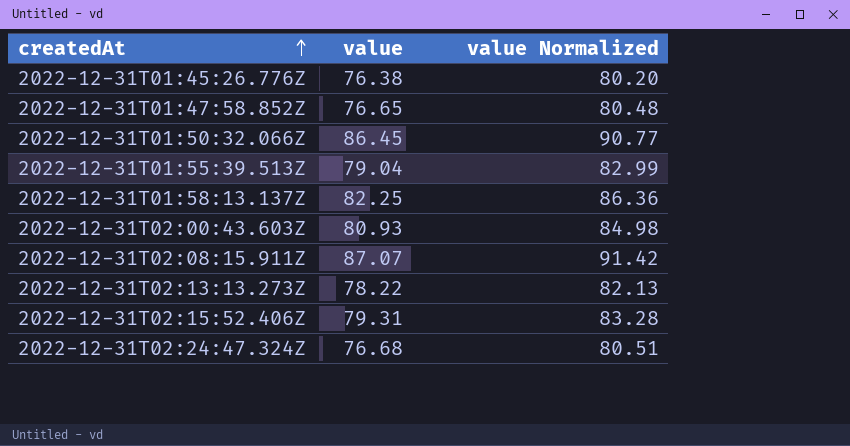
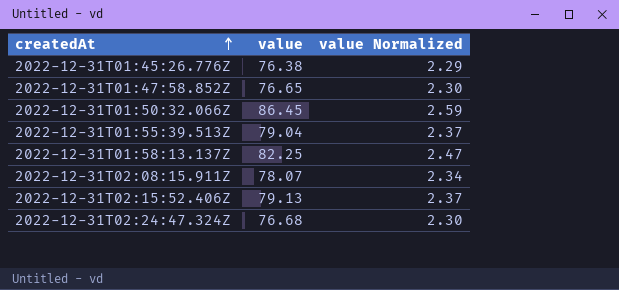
column value Normalized | formula: [value] * 1.05 -> [value] * 0.03
row 2022-12-31T02:00:43.603Z: 80.93 | 84.98 -> none
row 2022-12-31T02:13:13.273Z: 78.22 | 82.13 -> none
2022-12-31T02:08:15.911Z | value: 87.07 -> 78.07
2022-12-31T02:15:52.406Z | value: 79.31 -> 79.13

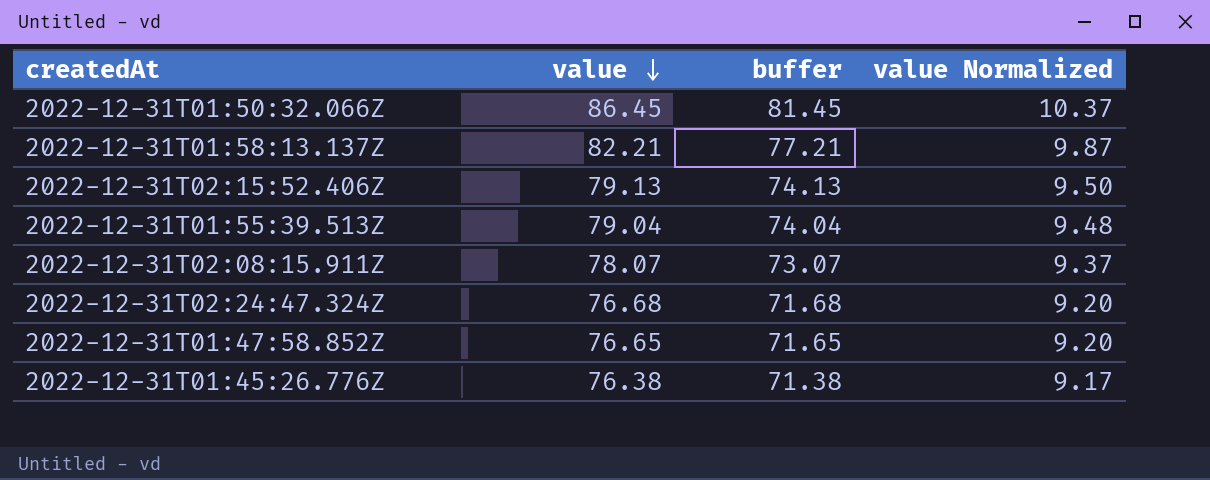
row order: createdAt ascending -> value descending
column buffer | formula: none -> [value] - 5
column value Normalized | formula: [value] * 0.03 -> [value] * 0.12
2022-12-31T01:58:13.137Z | value: 82.25 -> 82.21

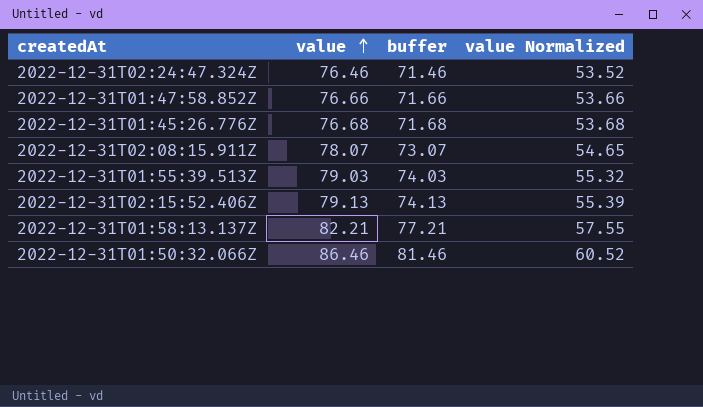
row order: value descending -> value ascending
column value Normalized | formula: [value] * 0.12 -> [value] * 0.7
2022-12-31T02:24:47.324Z | value: 76.68 -> 76.46
2022-12-31T02:24:47.324Z | buffer: 71.68 -> 71.46
2022-12-31T01:47:58.852Z | value: 76.65 -> 76.66
2022-12-31T01:47:58.852Z | buffer: 71.65 -> 71.66
2022-12-31T01:45:26.776Z | value: 76.38 -> 76.68
2022-12-31T01:45:26.776Z | buffer: 71.38 -> 71.68
2022-12-31T01:55:39.513Z | value: 79.04 -> 79.03
2022-12-31T01:55:39.513Z | buffer: 74.04 -> 74.03
2022-12-31T01:50:32.066Z | value: 86.45 -> 86.46
2022-12-31T01:50:32.066Z | buffer: 81.45 -> 81.46

